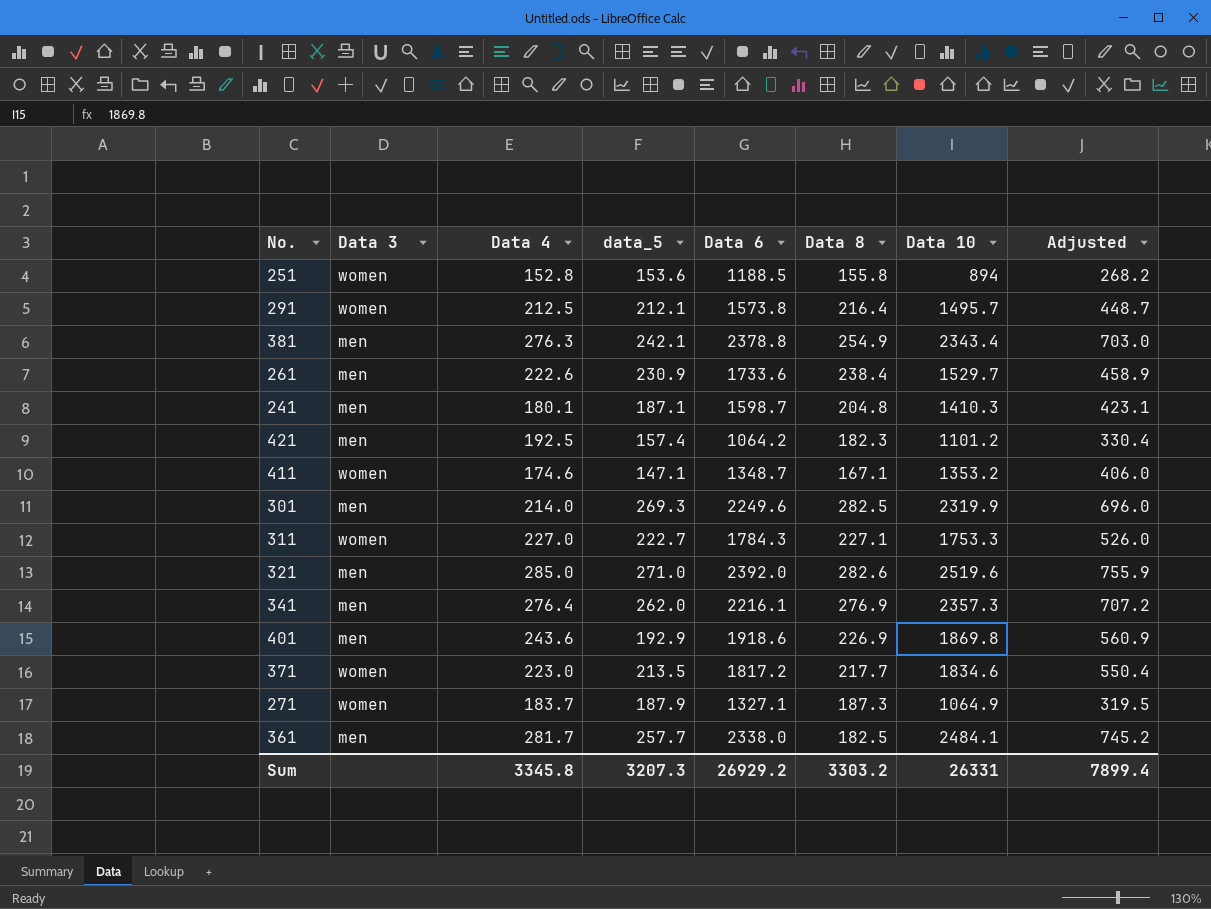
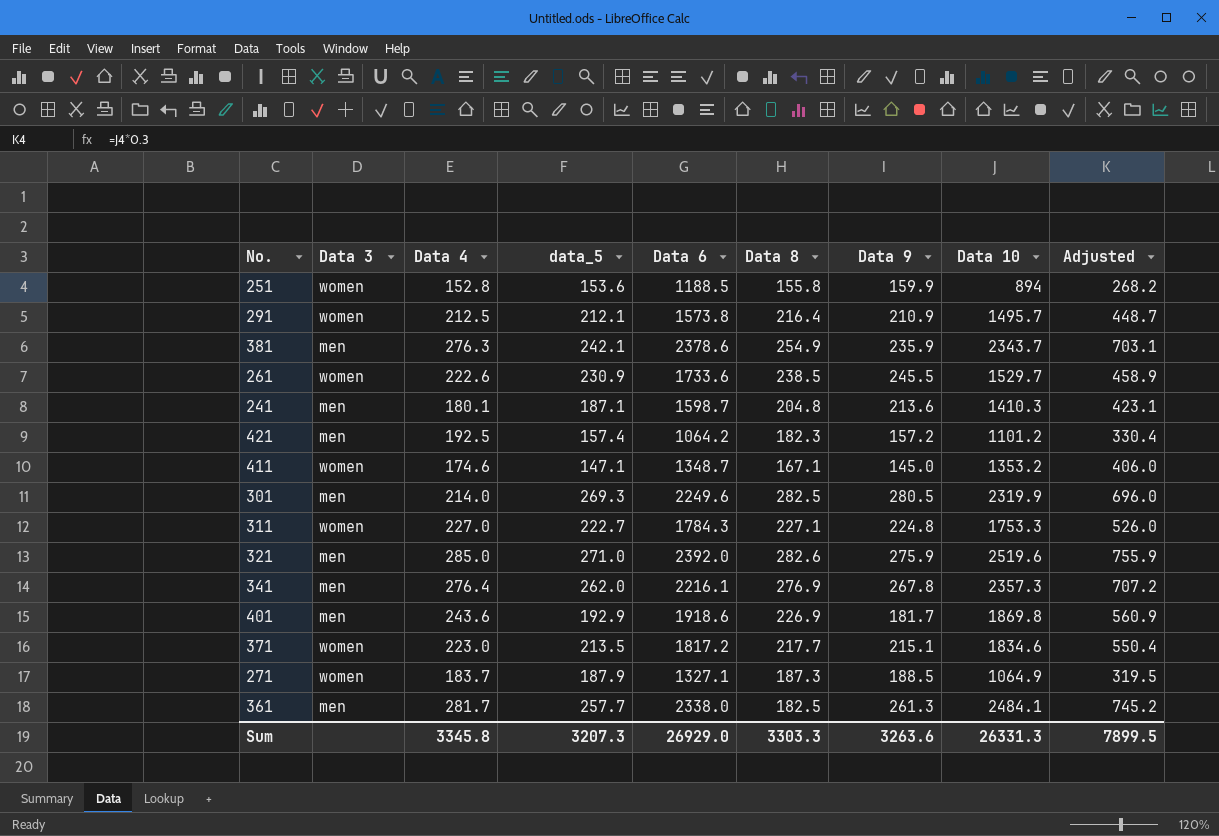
column Data 9 | position: none -> 7
381 | Data 6: 2378.8 -> 2378.6
381 | Data 10: 2343.4 -> 2343.7
381 | Adjusted: 703.0 -> 703.1
261 | Data 3: men -> women
261 | Data 8: 238.4 -> 238.5
Sum | Data 6: 26929.2 -> 26929.0
Sum | Data 8: 3303.2 -> 3303.3
Sum | Data 10: 26331 -> 26331.3
Sum | Adjusted: 7899.4 -> 7899.5

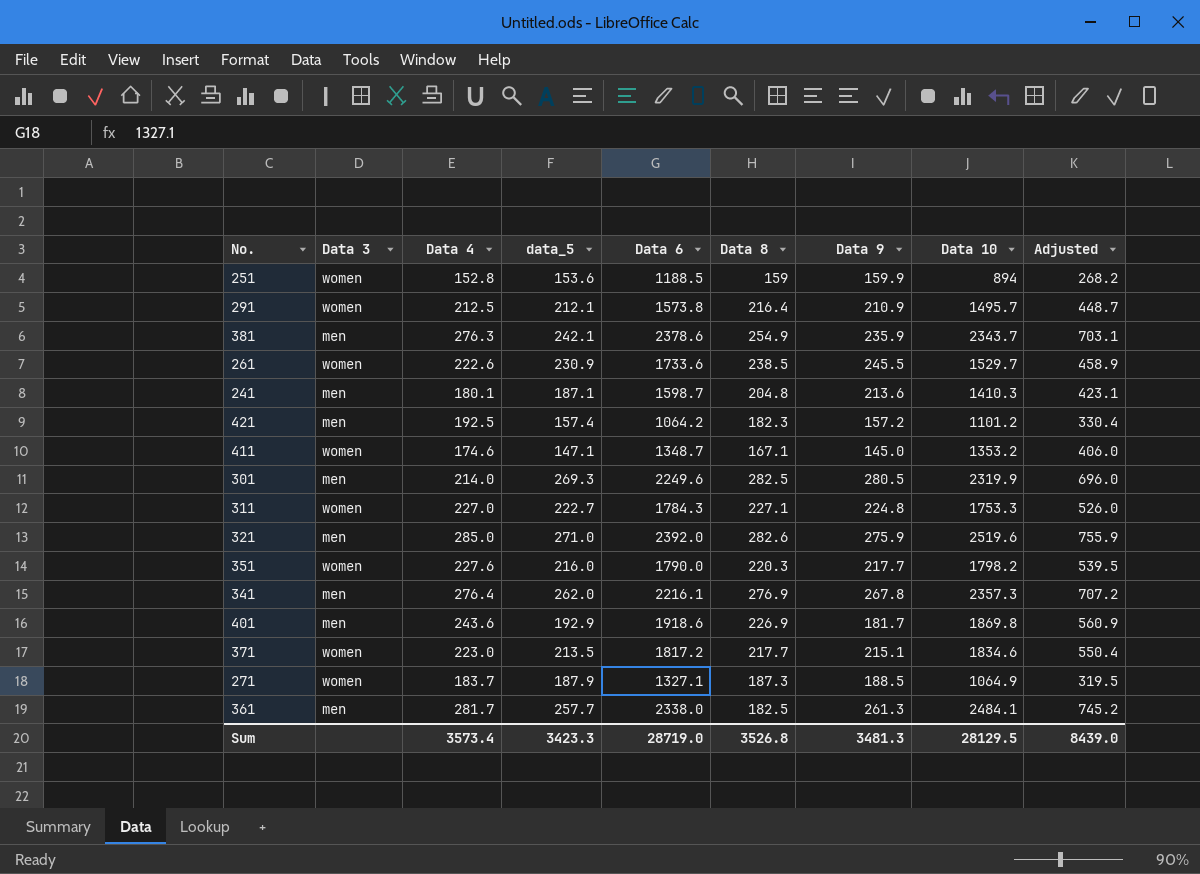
251 | Data 8: 155.8 -> 159
row 351: none -> women | 227.6 | 216.0 | 1790.0 | 220.3 | 217.7 | 1798.2 | 539.5
Sum | Data 4: 3345.8 -> 3573.4
Sum | data_5: 3207.3 -> 3423.3
Sum | Data 6: 26929.0 -> 28719.0
Sum | Data 8: 3303.3 -> 3526.8
Sum | Data 9: 3263.6 -> 3481.3
Sum | Data 10: 26331.3 -> 28129.5
Sum | Adjusted: 7899.5 -> 8439.0

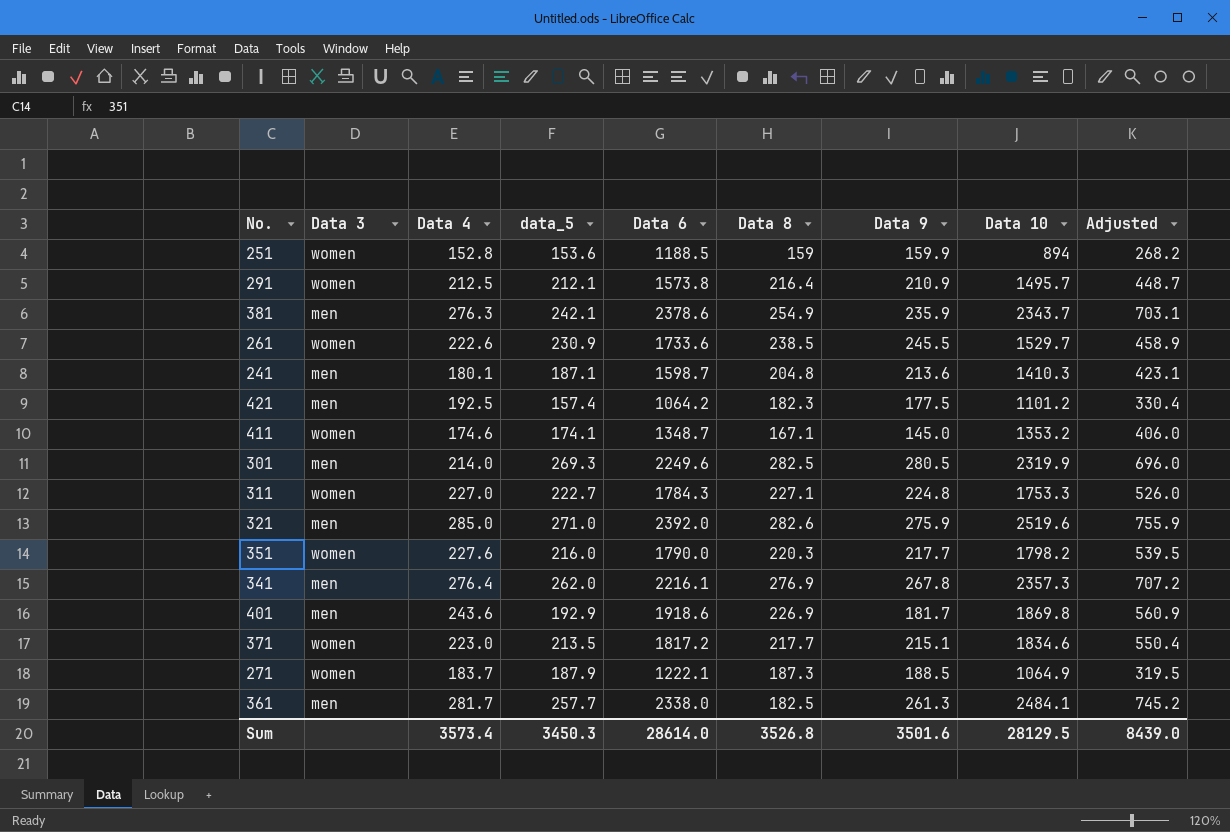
421 | Data 9: 157.2 -> 177.5
411 | data_5: 147.1 -> 174.1
271 | Data 6: 1327.1 -> 1222.1
Sum | data_5: 3423.3 -> 3450.3
Sum | Data 6: 28719.0 -> 28614.0
Sum | Data 9: 3481.3 -> 3501.6

